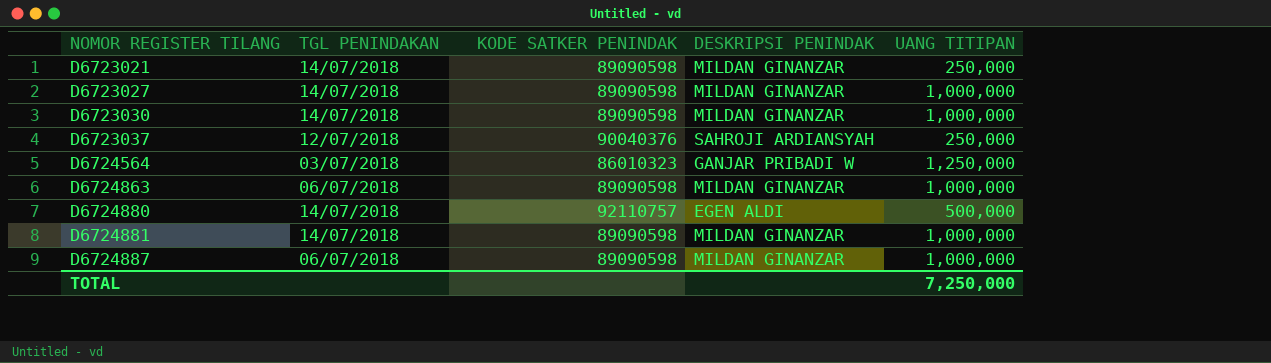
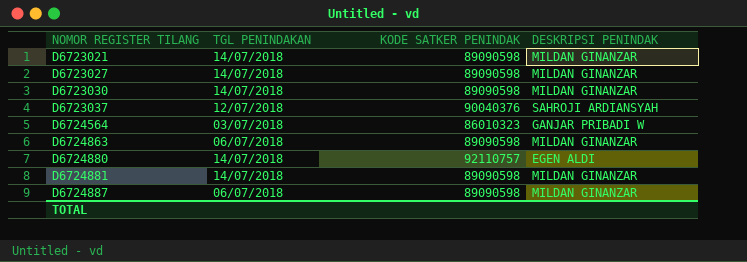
column UANG TITIPAN | position: 5 -> none

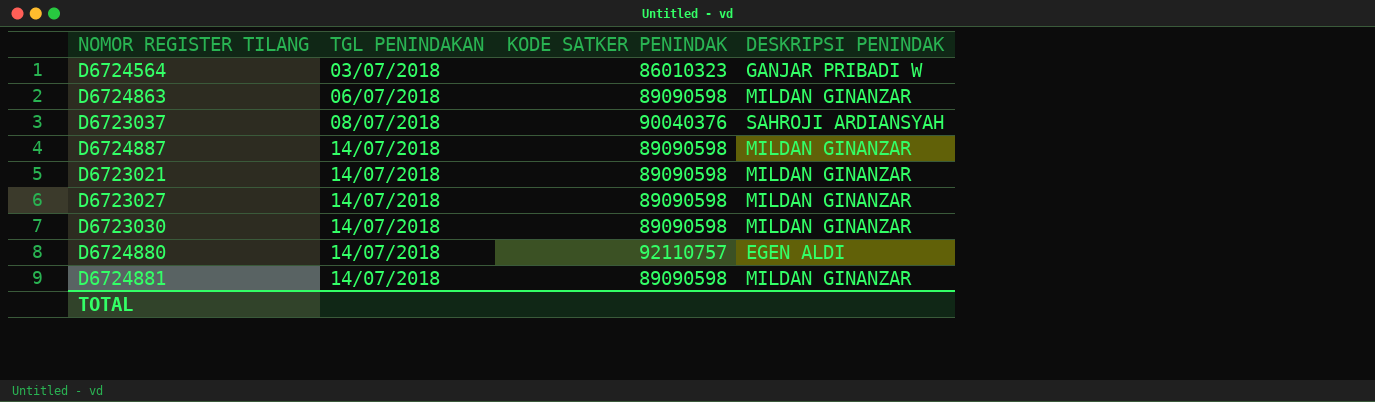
row order: NOMOR REGISTER TILANG ascending -> TGL PENINDAKAN ascending
D6723037 | TGL PENINDAKAN: 12/07/2018 -> 08/07/2018
D6724887 | TGL PENINDAKAN: 06/07/2018 -> 14/07/2018

